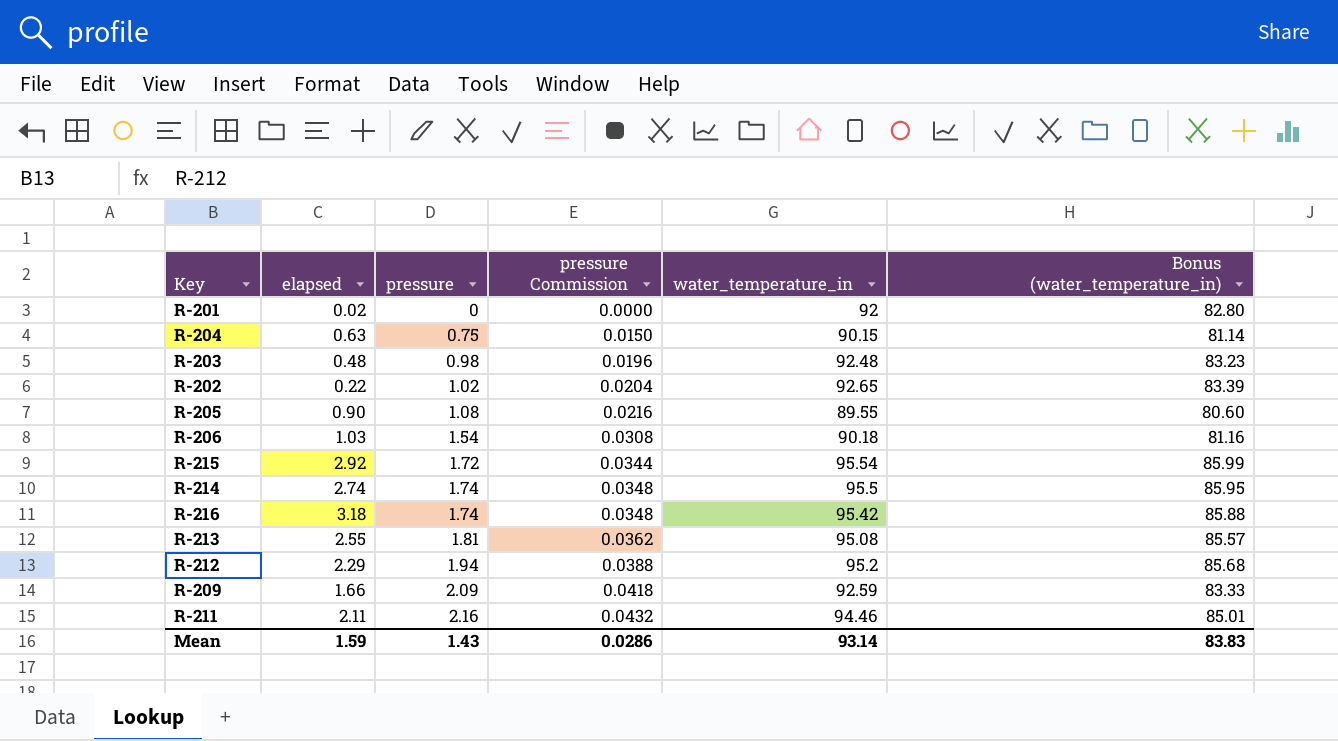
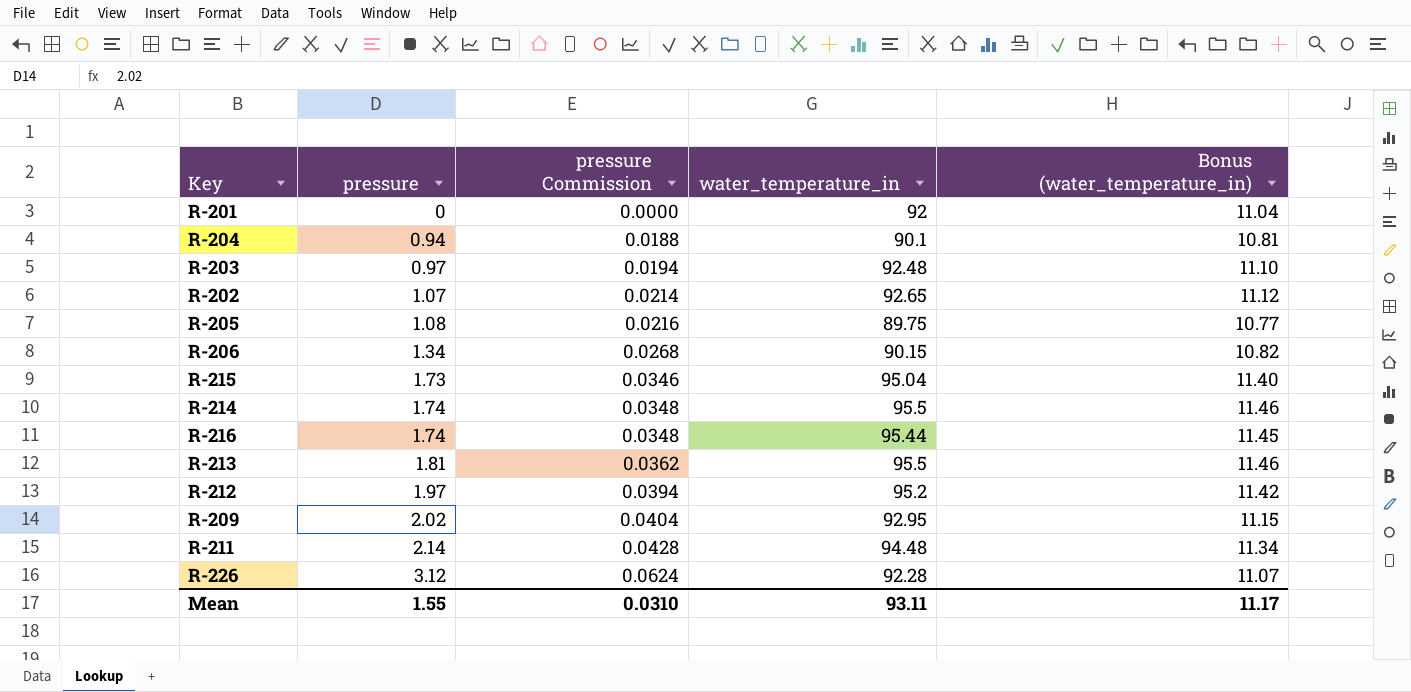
column elapsed | position: 2 -> none
column Bonus (water_temperature_in) | formula: [water_temperature_in] * 0.9 -> [water_temperature_in] * 0.12
R-204 | pressure: 0.75 -> 0.94
R-204 | pressure Commission: 0.0150 -> 0.0188
R-204 | water_temperature_in: 90.15 -> 90.1
R-203 | pressure: 0.98 -> 0.97
R-203 | pressure Commission: 0.0196 -> 0.0194
R-202 | pressure: 1.02 -> 1.07
R-202 | pressure Commission: 0.0204 -> 0.0214
R-205 | water_temperature_in: 89.55 -> 89.75
R-206 | pressure: 1.54 -> 1.34
R-206 | pressure Commission: 0.0308 -> 0.0268
R-206 | water_temperature_in: 90.18 -> 90.15
R-215 | pressure: 1.72 -> 1.73
R-215 | pressure Commission: 0.0344 -> 0.0346
R-215 | water_temperature_in: 95.54 -> 95.04
R-216 | water_temperature_in: 95.42 -> 95.44
R-213 | water_temperature_in: 95.08 -> 95.5
R-212 | pressure: 1.94 -> 1.97
R-212 | pressure Commission: 0.0388 -> 0.0394
R-209 | pressure: 2.09 -> 2.02
R-209 | pressure Commission: 0.0418 -> 0.0404
R-209 | water_temperature_in: 92.59 -> 92.95
R-211 | pressure: 2.16 -> 2.14
R-211 | pressure Commission: 0.0432 -> 0.0428
R-211 | water_temperature_in: 94.46 -> 94.48
row R-226: none -> 3.12 | 0.0624 | 92.28 | 11.07
Mean | pressure: 1.43 -> 1.55
Mean | pressure Commission: 0.0286 -> 0.0310
Mean | water_temperature_in: 93.14 -> 93.11
Mean | Bonus (water_temperature_in): 83.83 -> 11.17

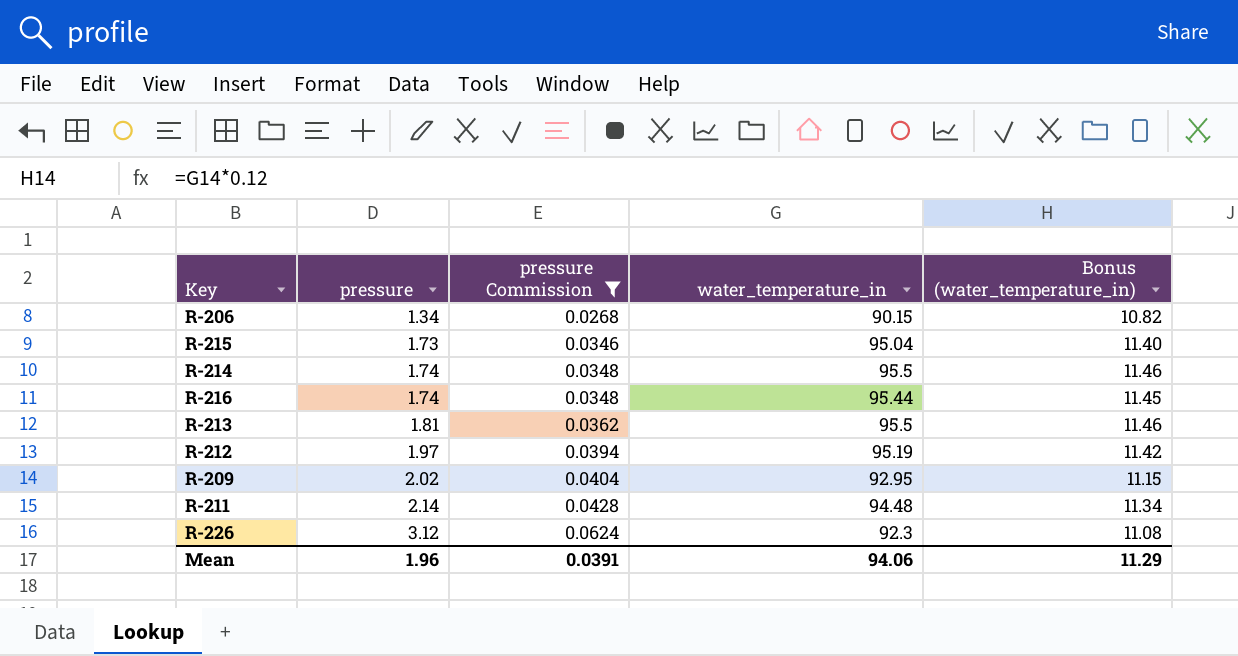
filter: none -> pressure Commission >= 0.0268
R-212 | water_temperature_in: 95.2 -> 95.19
R-226 | water_temperature_in: 92.28 -> 92.3
R-226 | Bonus (water_temperature_in): 11.07 -> 11.08
Mean | pressure: 1.55 -> 1.96
Mean | pressure Commission: 0.0310 -> 0.0391
Mean | water_temperature_in: 93.11 -> 94.06
Mean | Bonus (water_temperature_in): 11.17 -> 11.29

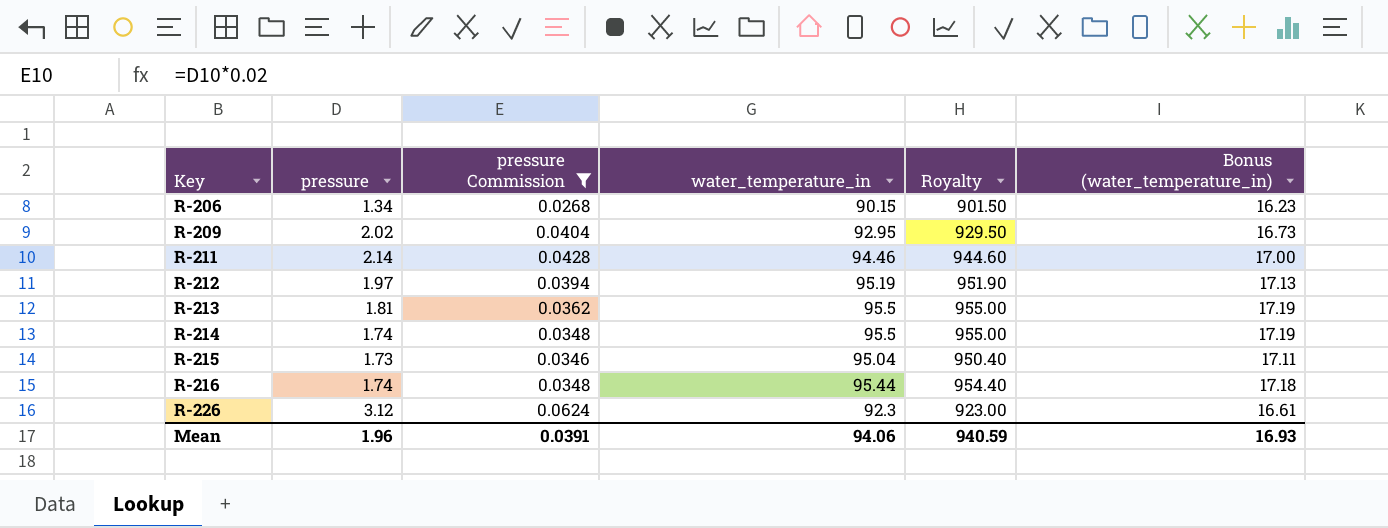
row order: pressure ascending -> Key ascending
column Royalty | formula: none -> [water_temperature_in] * 10
column Bonus (water_temperature_in) | formula: [water_temperature_in] * 0.12 -> [water_temperature_in] * 0.18
R-211 | water_temperature_in: 94.48 -> 94.46
Mean | Bonus (water_temperature_in): 11.29 -> 16.93

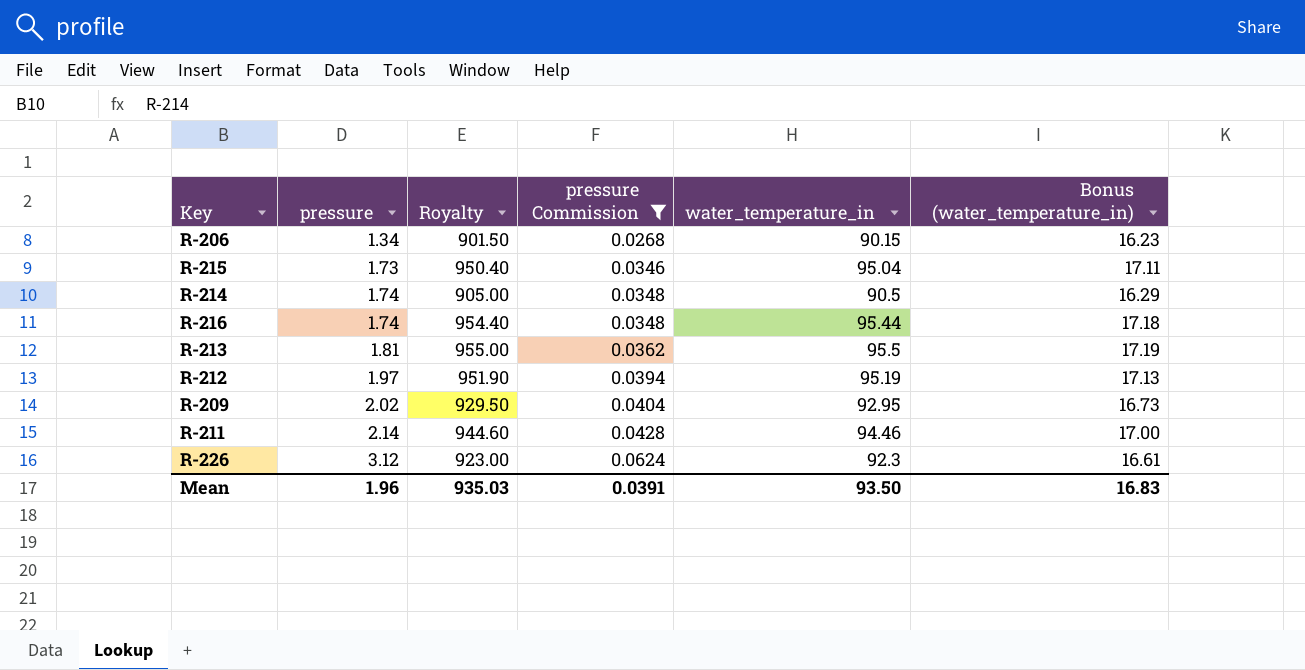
row order: Key ascending -> pressure ascending
column Royalty | position: 5 -> 3
R-214 | Royalty: 955.00 -> 905.00
R-214 | water_temperature_in: 95.5 -> 90.5
R-214 | Bonus (water_temperature_in): 17.19 -> 16.29
Mean | Royalty: 940.59 -> 935.03
Mean | water_temperature_in: 94.06 -> 93.50
Mean | Bonus (water_temperature_in): 16.93 -> 16.83

